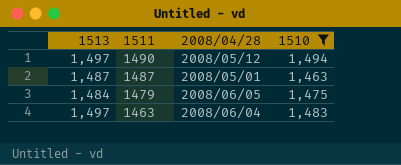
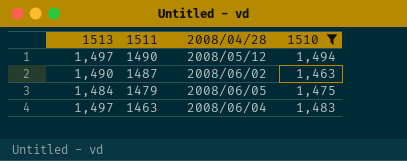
1487 | 1513: 1,487 -> 1,490
1487 | 2008/04/28: 2008/05/01 -> 2008/06/02

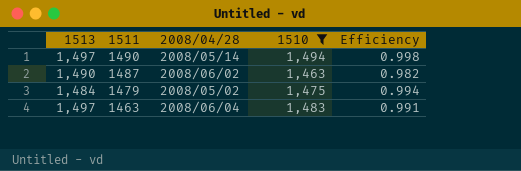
column Efficiency | formula: none -> [1510] / [1513]
1490 | 2008/04/28: 2008/05/12 -> 2008/05/14
1479 | 2008/04/28: 2008/06/05 -> 2008/05/02

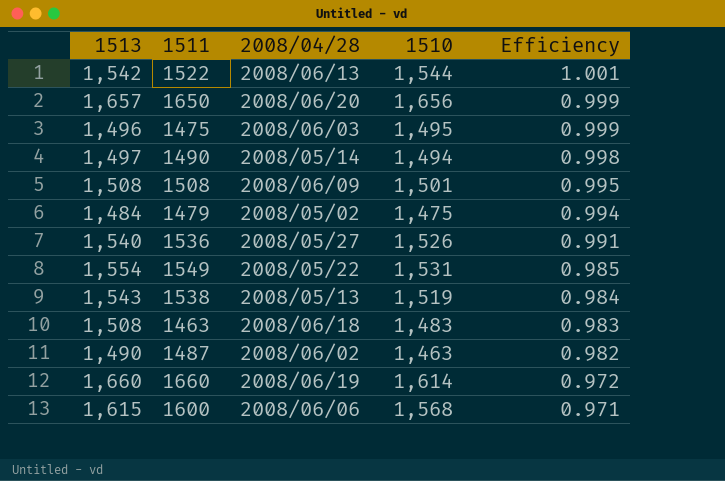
filter: 1510 <= 1,494 -> none
row order: 1511 descending -> Efficiency descending
1463 | 1513: 1,497 -> 1,508
1463 | 2008/04/28: 2008/06/04 -> 2008/06/18
1463 | Efficiency: 0.991 -> 0.983

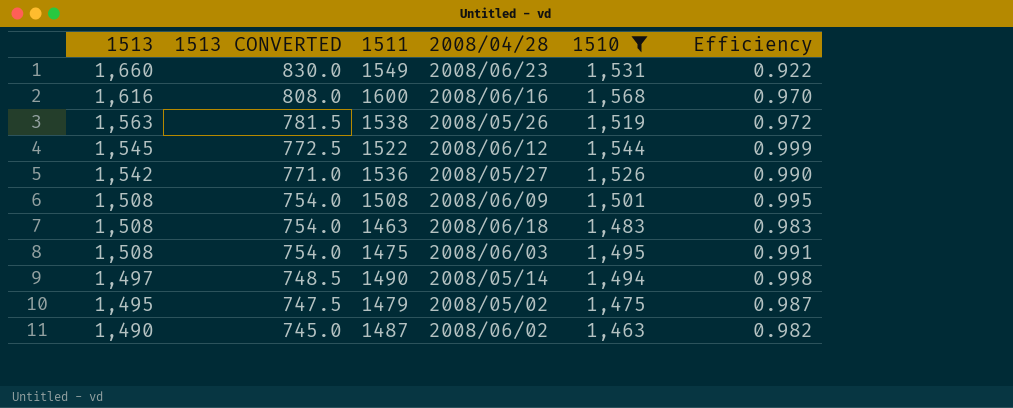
filter: none -> 1510 <= 1,568
row order: Efficiency descending -> 1513 descending
column 1513 CONVERTED | formula: none -> [1513] * 0.5
1549 | 1513: 1,554 -> 1,660
1549 | 2008/04/28: 2008/05/22 -> 2008/06/23
1549 | Efficiency: 0.985 -> 0.922
1600 | 1513: 1,615 -> 1,616
1600 | 2008/04/28: 2008/06/06 -> 2008/06/16
1600 | Efficiency: 0.971 -> 0.970
1538 | 1513: 1,543 -> 1,563
1538 | 2008/04/28: 2008/05/13 -> 2008/05/26
1538 | Efficiency: 0.984 -> 0.972
1522 | 1513: 1,542 -> 1,545
1522 | 2008/04/28: 2008/06/13 -> 2008/06/12
1522 | Efficiency: 1.001 -> 0.999
1536 | 1513: 1,540 -> 1,542
1536 | Efficiency: 0.991 -> 0.990
1475 | 1513: 1,496 -> 1,508
1475 | Efficiency: 0.999 -> 0.991
1479 | 1513: 1,484 -> 1,495
1479 | Efficiency: 0.994 -> 0.987

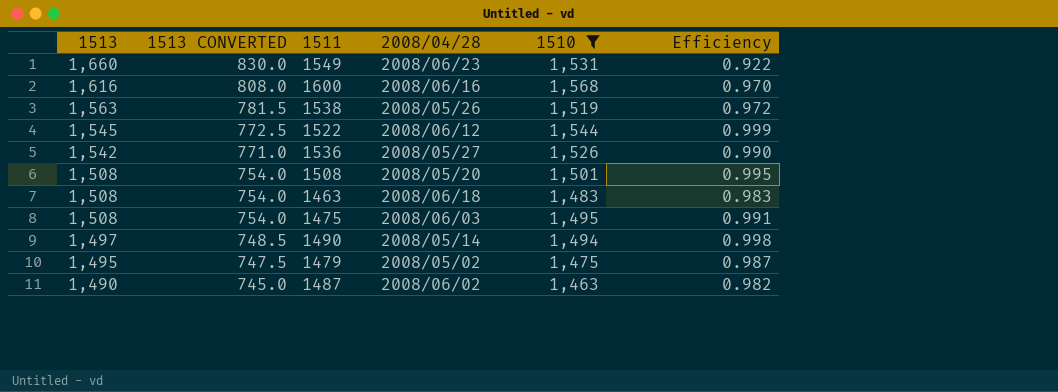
1508 | 2008/04/28: 2008/06/09 -> 2008/05/20

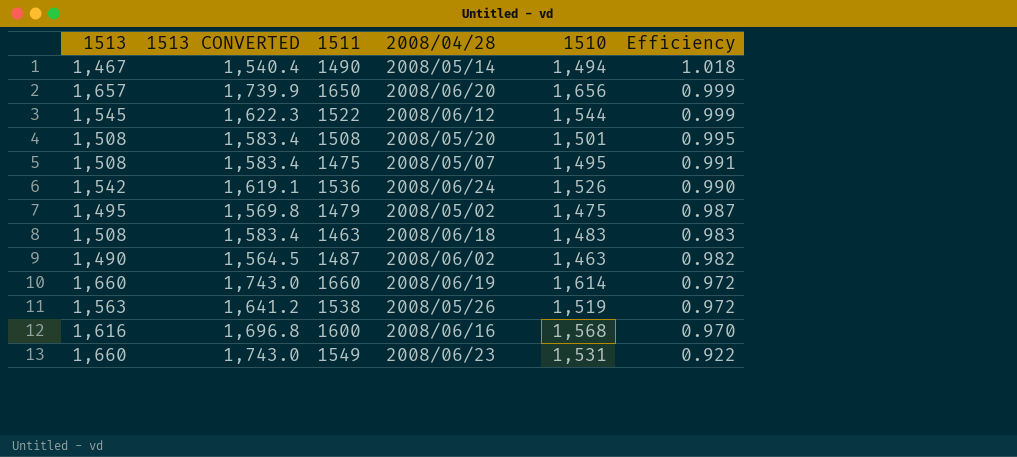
filter: 1510 <= 1,568 -> none
row order: 1513 descending -> Efficiency descending
column 1513 CONVERTED | formula: [1513] * 0.5 -> [1513] * 1.05
1490 | 1513: 1,497 -> 1,467
1490 | Efficiency: 0.998 -> 1.018
1475 | 2008/04/28: 2008/06/03 -> 2008/05/07
1536 | 2008/04/28: 2008/05/27 -> 2008/06/24

